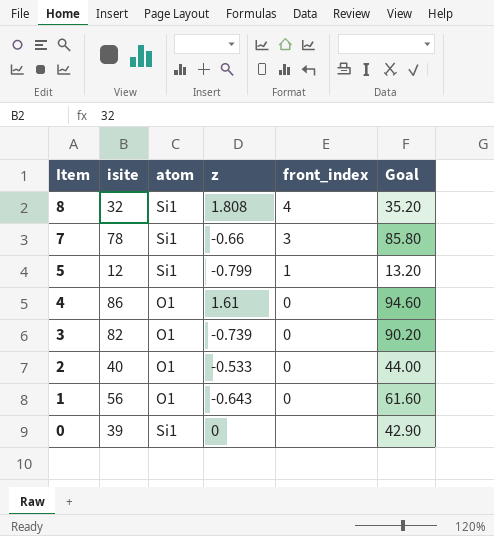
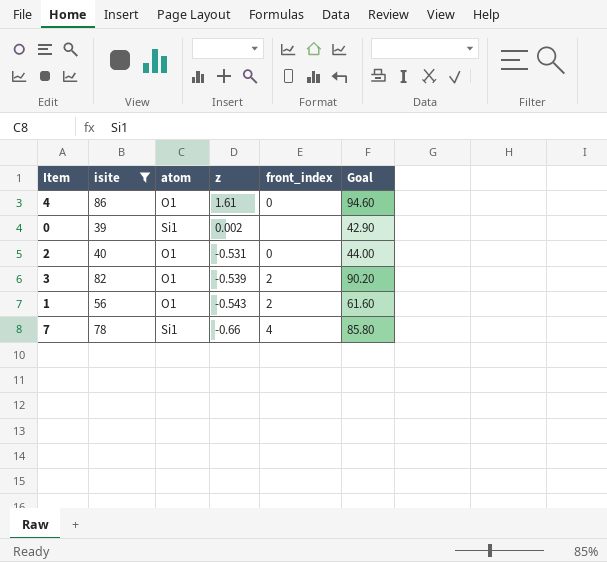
filter: none -> isite >= 39
row order: Item descending -> z descending
0 | z: 0 -> 0.002
2 | z: -0.533 -> -0.531
3 | z: -0.739 -> -0.539
3 | front_index: 0 -> 2
1 | z: -0.643 -> -0.543
1 | front_index: 0 -> 2
7 | front_index: 3 -> 4

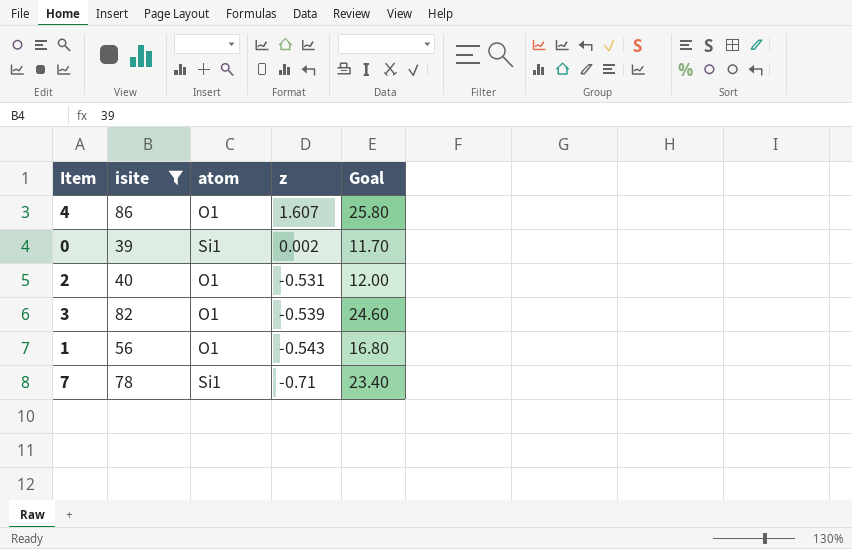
column front_index | position: 5 -> none
column Goal | formula: [isite] * 1.1 -> [isite] * 0.3
4 | z: 1.61 -> 1.607
7 | z: -0.66 -> -0.71

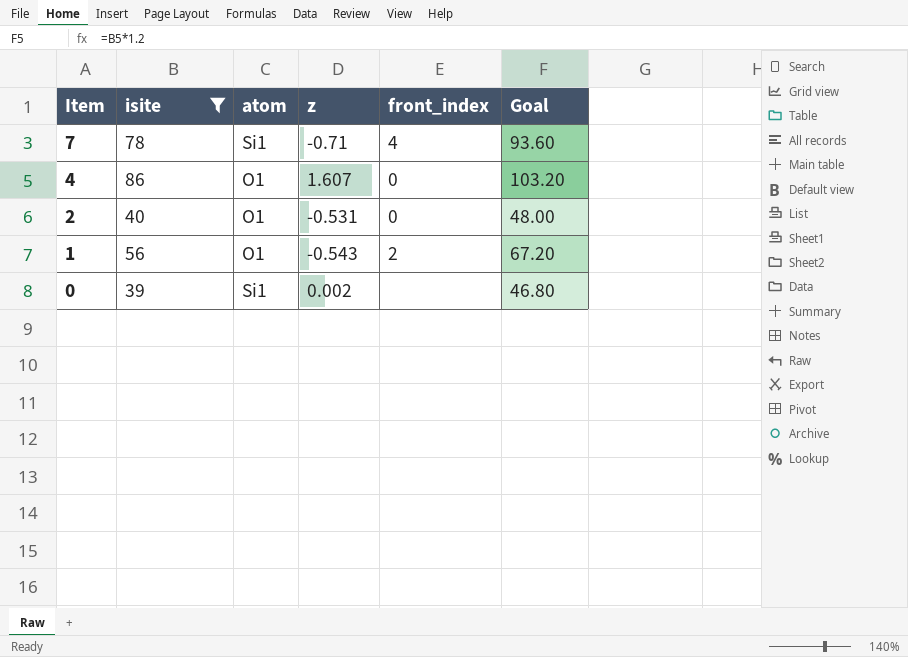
row order: z descending -> Item descending
column front_index | position: none -> 5
column Goal | formula: [isite] * 0.3 -> [isite] * 1.2
row 3: 82 | O1 | -0.539 | 24.60 -> none

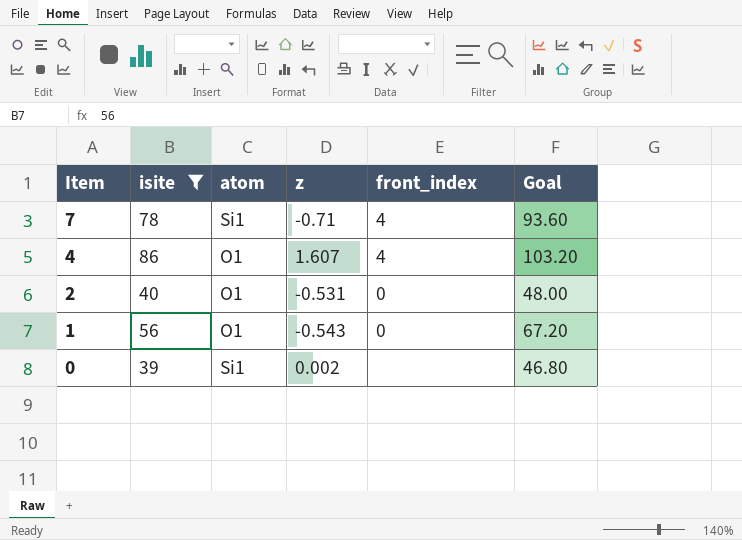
4 | front_index: 0 -> 4
1 | front_index: 2 -> 0

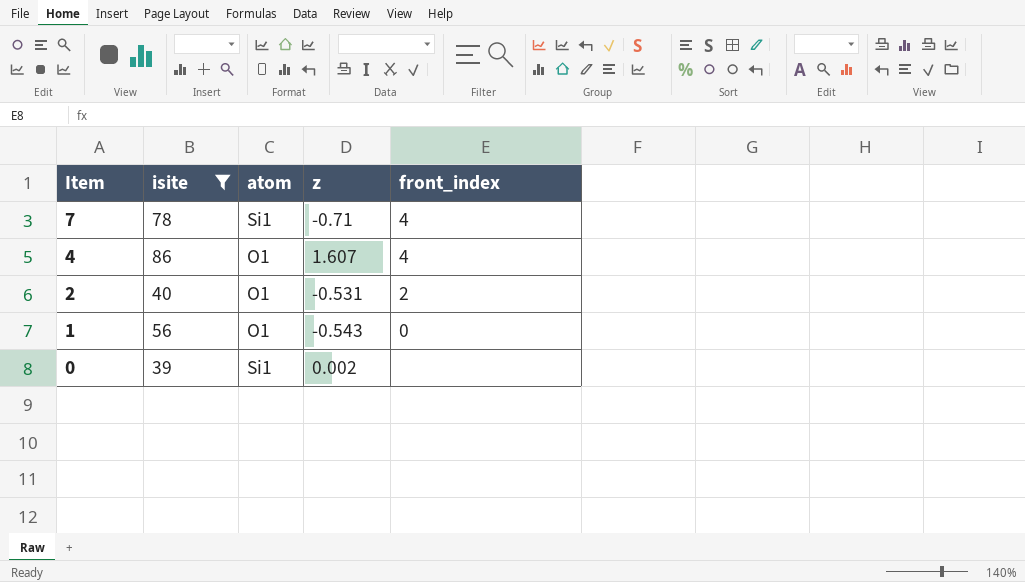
column Goal | formula: [isite] * 1.2 -> none
2 | front_index: 0 -> 2

